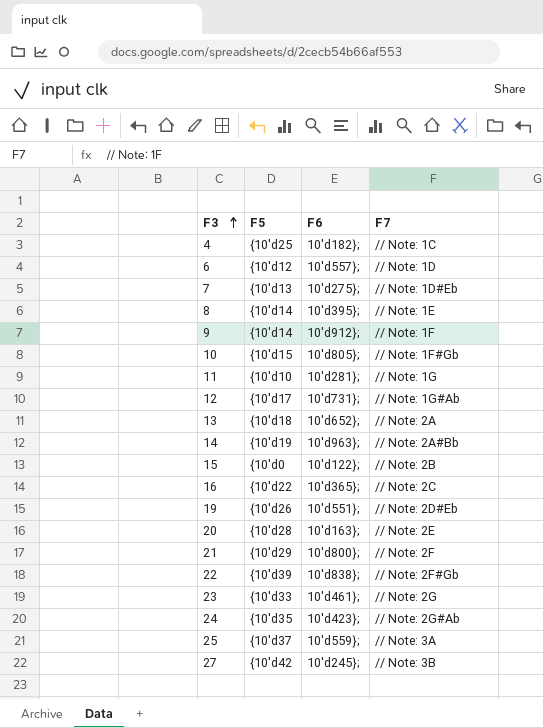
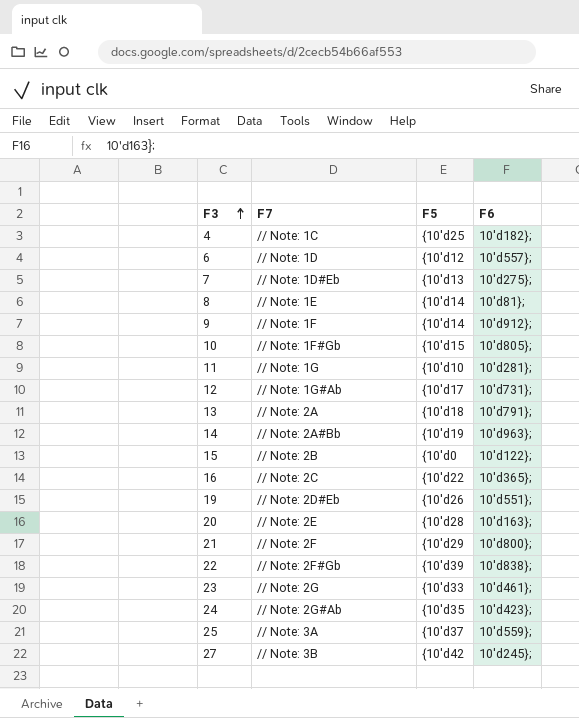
column F7 | position: 4 -> 2
8 | F6: 10'd395}; -> 10'd81};
13 | F6: 10'd652}; -> 10'd791};

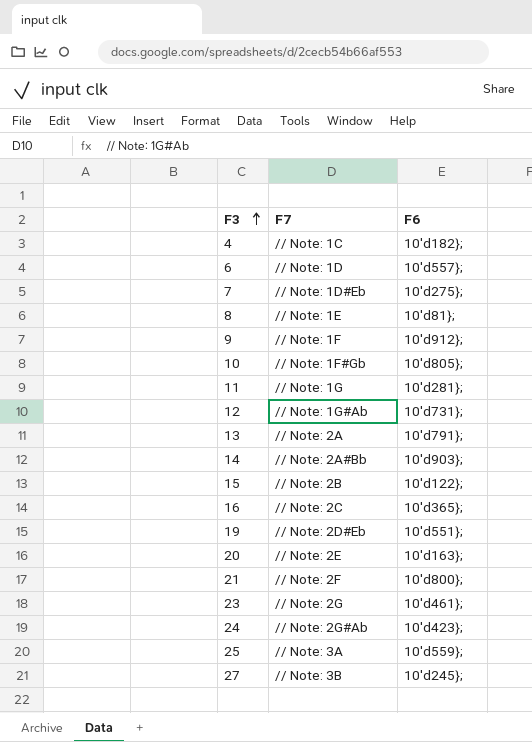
column F5 | position: 3 -> none
row 22: // Note: 2F#Gb | {10'd39 | 10'd838}; -> none
14 | F6: 10'd963}; -> 10'd903};

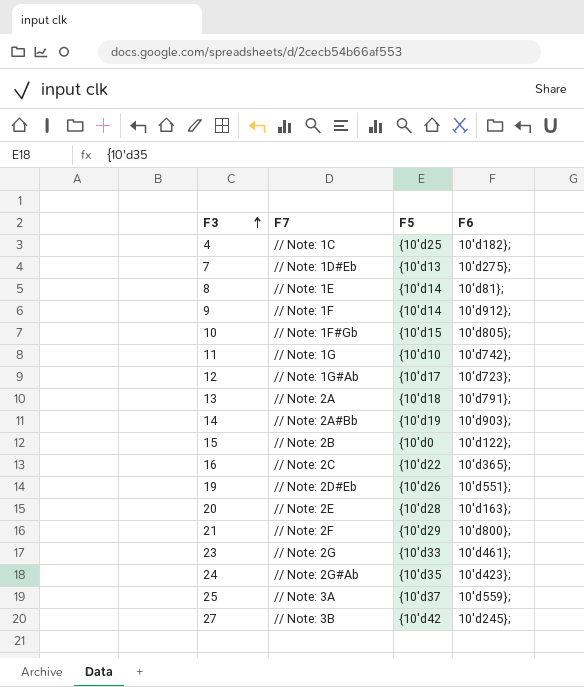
column F5 | position: none -> 3
row 6: // Note: 1D | 10'd557}; -> none
11 | F6: 10'd281}; -> 10'd742};
12 | F6: 10'd731}; -> 10'd723};

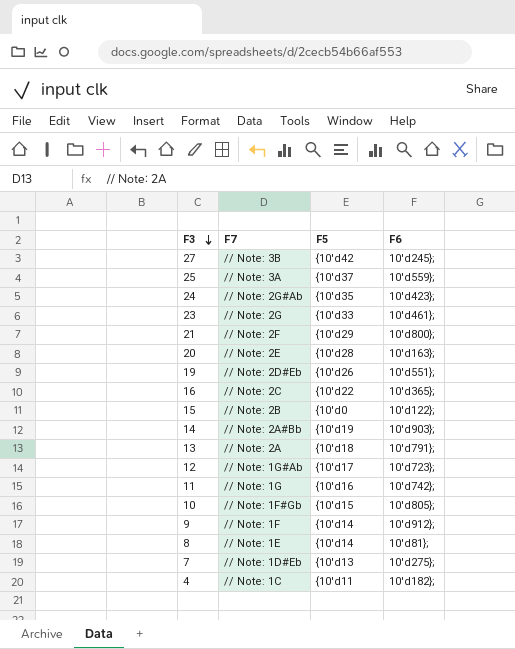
row order: F3 ascending -> F3 descending
11 | F5: {10'd10 -> {10'd16
4 | F5: {10'd25 -> {10'd11

